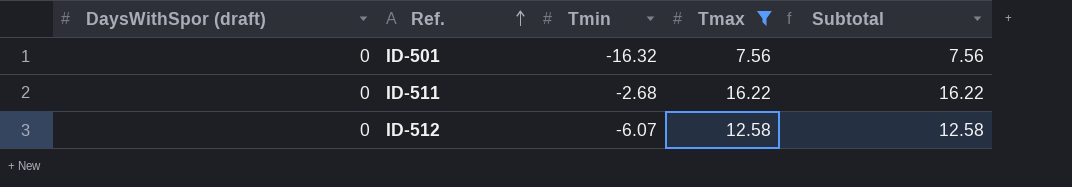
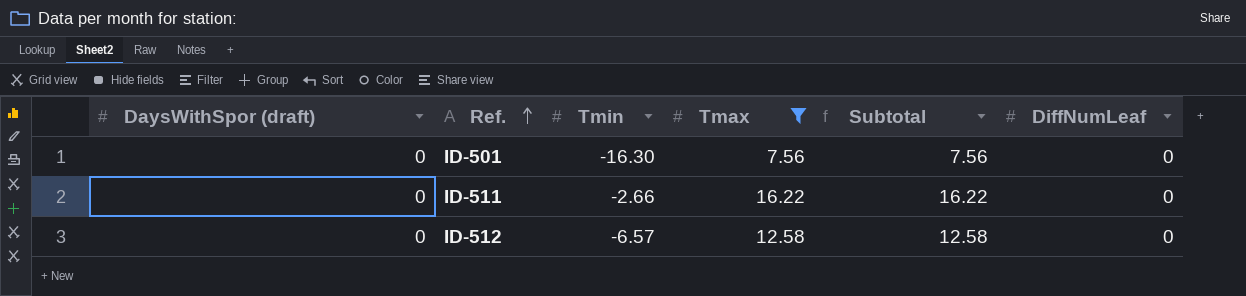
column DiffNumLeaf | position: none -> 6
ID-501 | Tmin: -16.32 -> -16.30
ID-511 | Tmin: -2.68 -> -2.66
ID-512 | Tmin: -6.07 -> -6.57

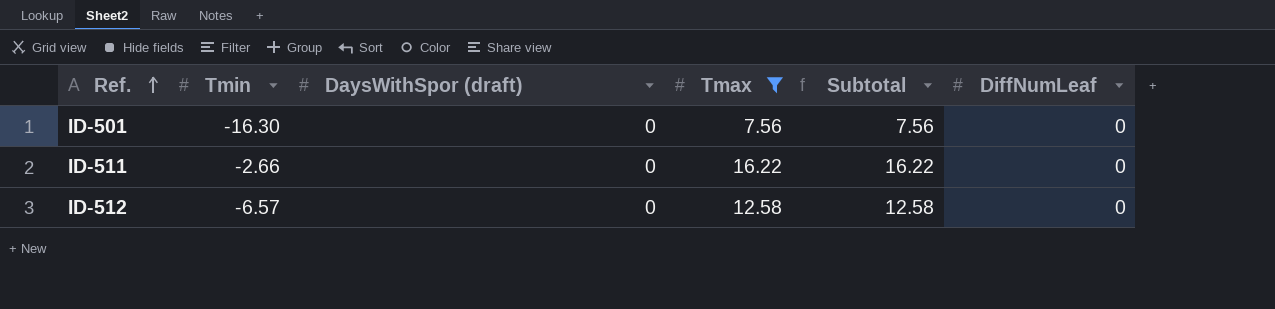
column DaysWithSpor (draft) | position: 1 -> 3

